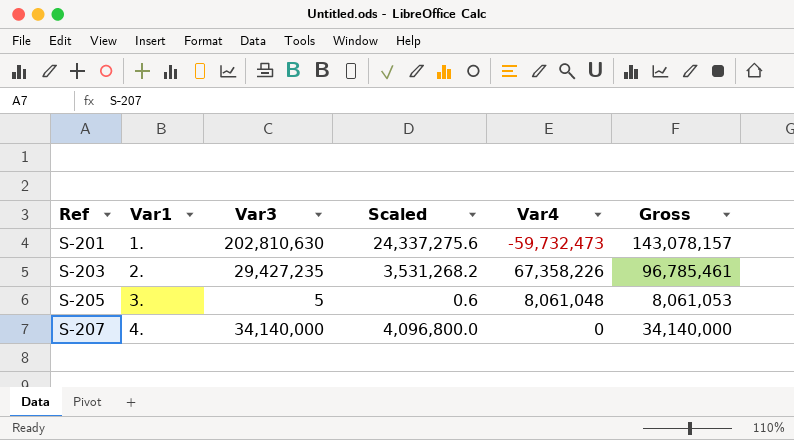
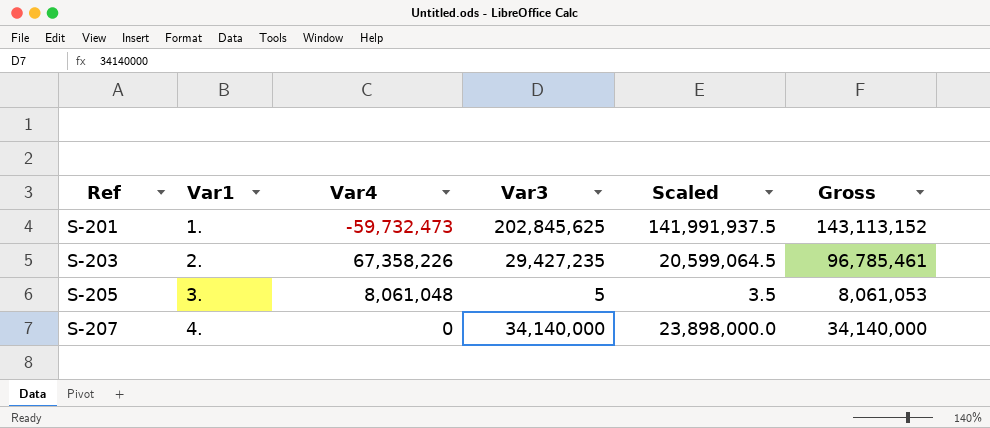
column Var4 | position: 5 -> 3
column Scaled | formula: [Var3] * 0.12 -> [Var3] * 0.7
S-201 | Var3: 202,810,630 -> 202,845,625
S-201 | Gross: 143,078,157 -> 143,113,152

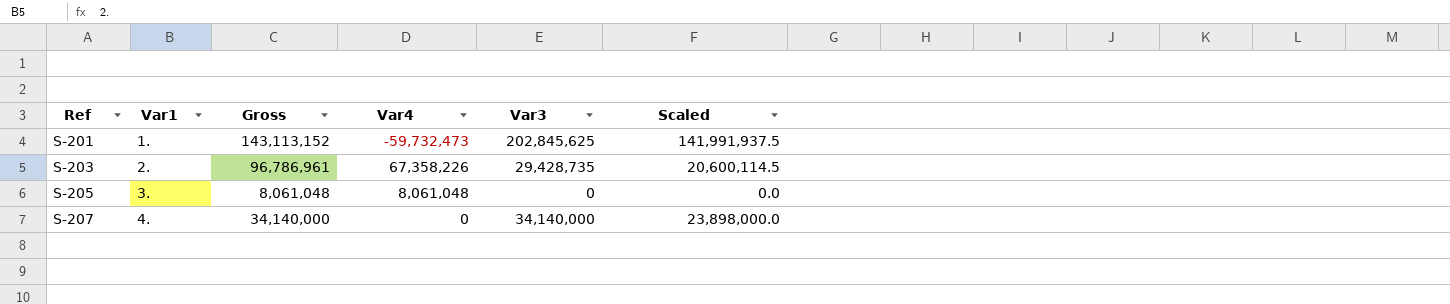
column Gross | position: 6 -> 3
S-203 | Gross: 96,785,461 -> 96,786,961
S-203 | Var3: 29,427,235 -> 29,428,735
S-203 | Scaled: 20,599,064.5 -> 20,600,114.5
S-205 | Gross: 8,061,053 -> 8,061,048
S-205 | Var3: 5 -> 0
S-205 | Scaled: 3.5 -> 0.0

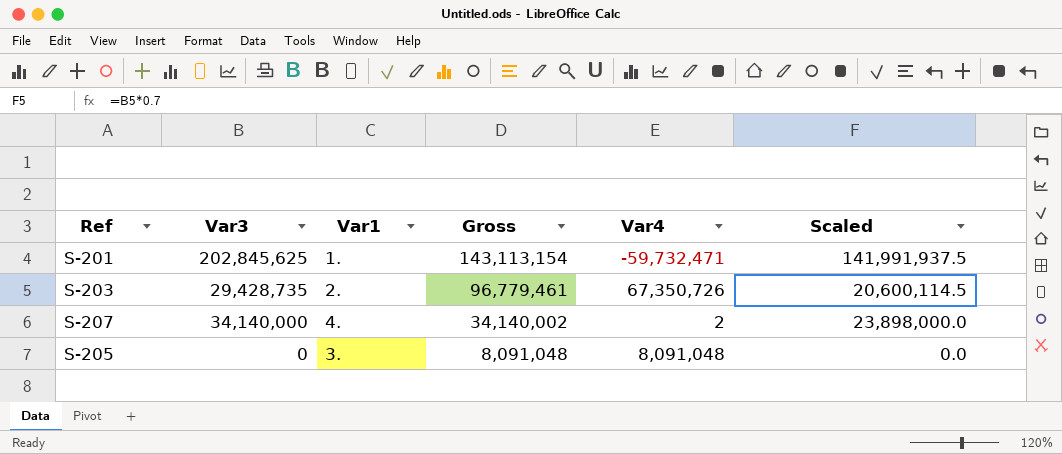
row order: Ref ascending -> Gross descending
column Var3 | position: 5 -> 2
S-201 | Gross: 143,113,152 -> 143,113,154
S-201 | Var4: -59,732,473 -> -59,732,471
S-203 | Gross: 96,786,961 -> 96,779,461
S-203 | Var4: 67,358,226 -> 67,350,726
S-207 | Gross: 34,140,000 -> 34,140,002
S-207 | Var4: 0 -> 2
S-205 | Gross: 8,061,048 -> 8,091,048
S-205 | Var4: 8,061,048 -> 8,091,048

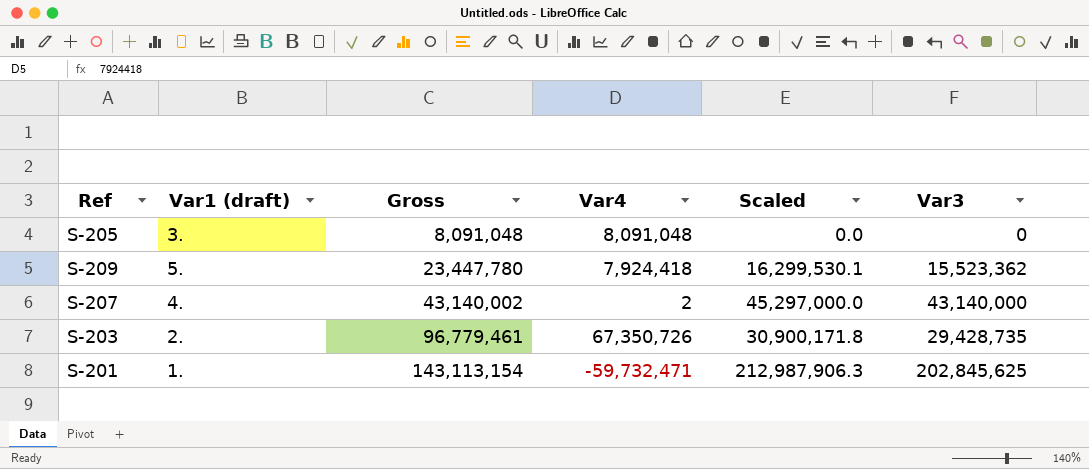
row order: Gross descending -> Gross ascending
column name: Var1 -> Var1 (draft)
column Scaled | formula: [Var3] * 0.7 -> [Var3] * 1.05
column Var3 | position: 2 -> 6
row S-209: none -> 5. | 23,447,780 | 7,924,418 | 16,299,530.1 | 15,523,362
S-207 | Gross: 34,140,002 -> 43,140,002
S-207 | Var3: 34,140,000 -> 43,140,000

